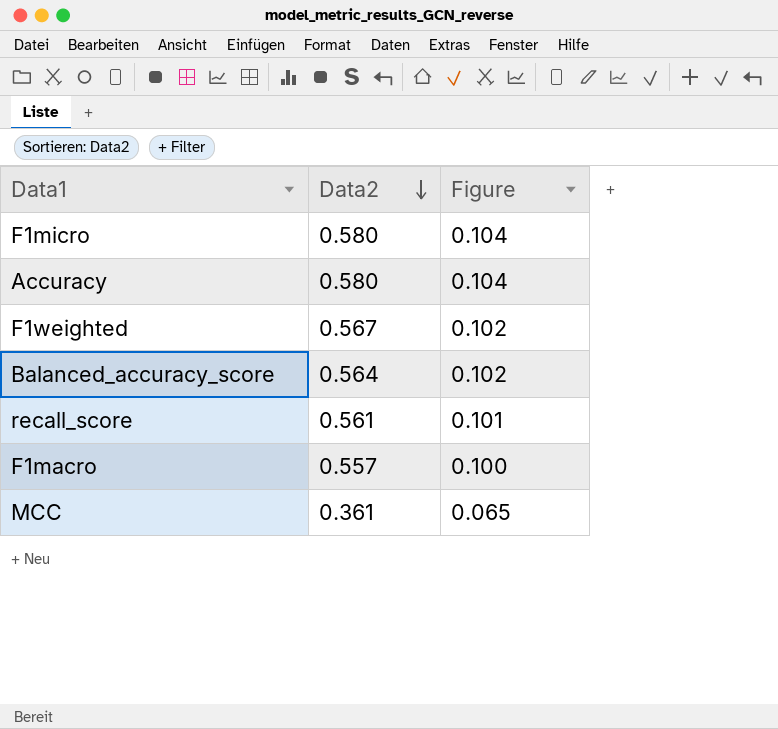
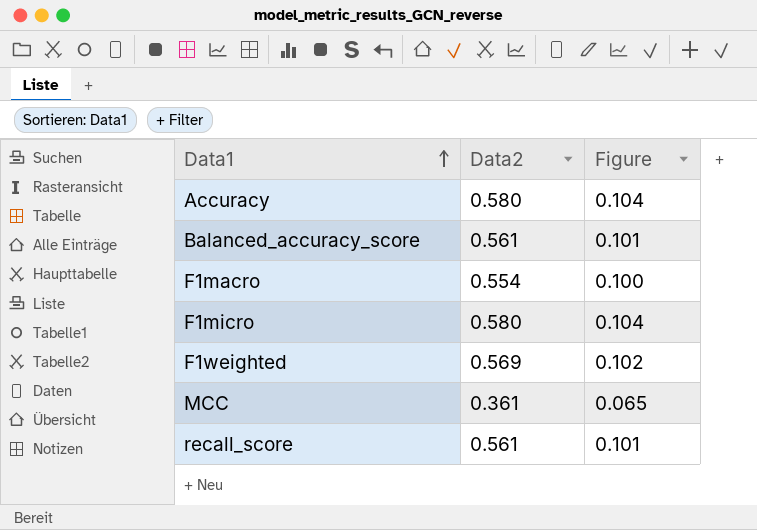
row order: Data2 descending -> Data1 ascending
Balanced_accuracy_score | Data2: 0.564 -> 0.561
Balanced_accuracy_score | Figure: 0.102 -> 0.101
F1macro | Data2: 0.557 -> 0.554
F1weighted | Data2: 0.567 -> 0.569

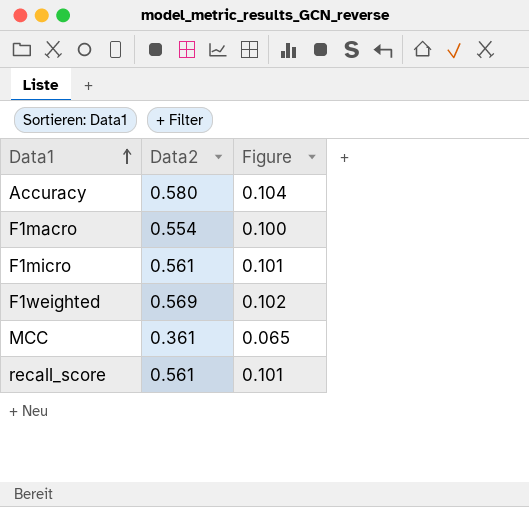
row Balanced_accuracy_score: 0.561 | 0.101 -> none
F1micro | Data2: 0.580 -> 0.561
F1micro | Figure: 0.104 -> 0.101

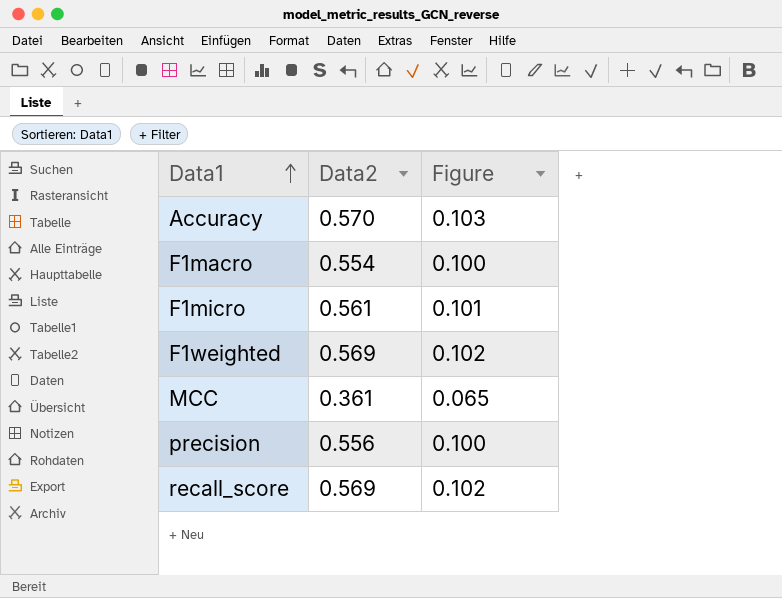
Accuracy | Data2: 0.580 -> 0.570
Accuracy | Figure: 0.104 -> 0.103
row precision: none -> 0.556 | 0.100
recall_score | Data2: 0.561 -> 0.569
recall_score | Figure: 0.101 -> 0.102

